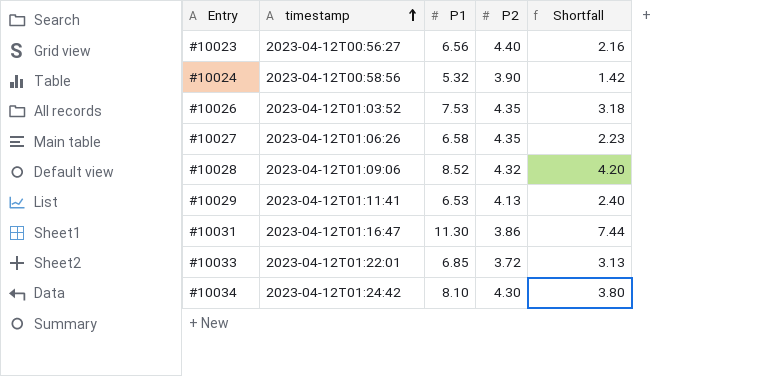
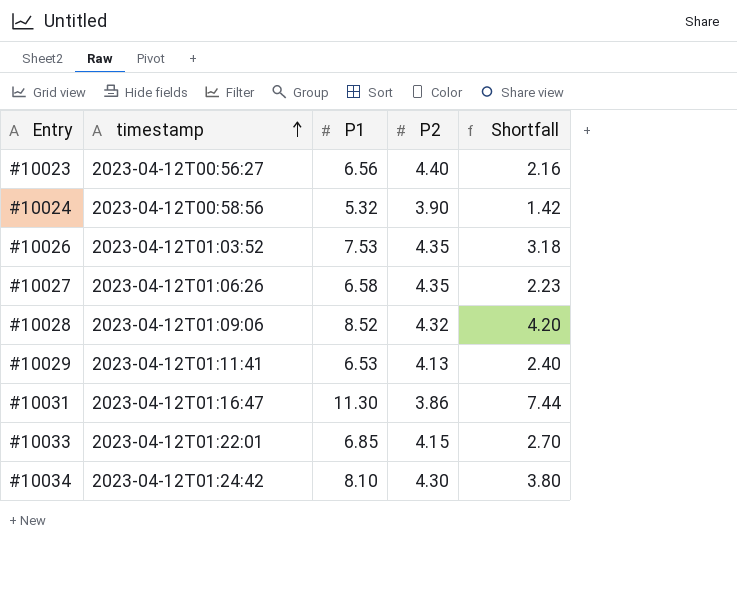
#10033 | P2: 3.72 -> 4.15
#10033 | Shortfall: 3.13 -> 2.70

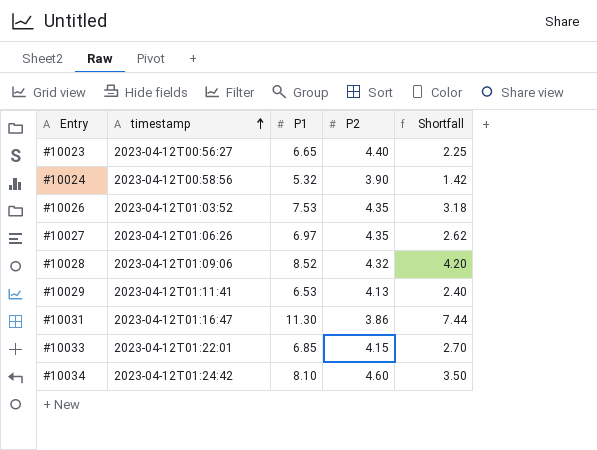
#10023 | P1: 6.56 -> 6.65
#10023 | Shortfall: 2.16 -> 2.25
#10027 | P1: 6.58 -> 6.97
#10027 | Shortfall: 2.23 -> 2.62
#10034 | P2: 4.30 -> 4.60
#10034 | Shortfall: 3.80 -> 3.50

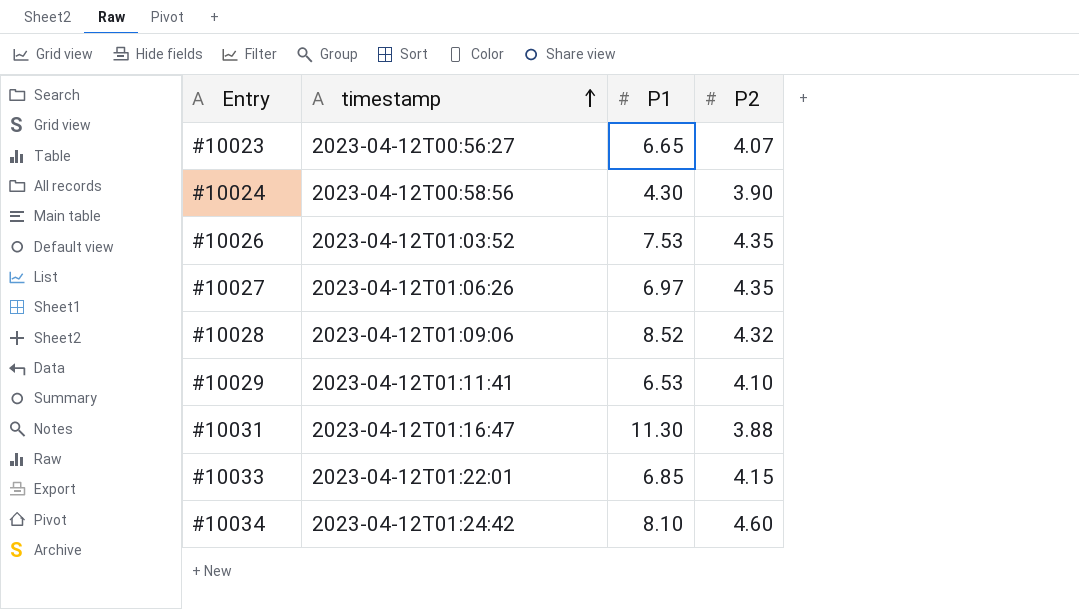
column Shortfall | formula: [P1] - [P2] -> none
#10023 | P2: 4.40 -> 4.07
#10024 | P1: 5.32 -> 4.30
#10029 | P2: 4.13 -> 4.10
#10031 | P2: 3.86 -> 3.88

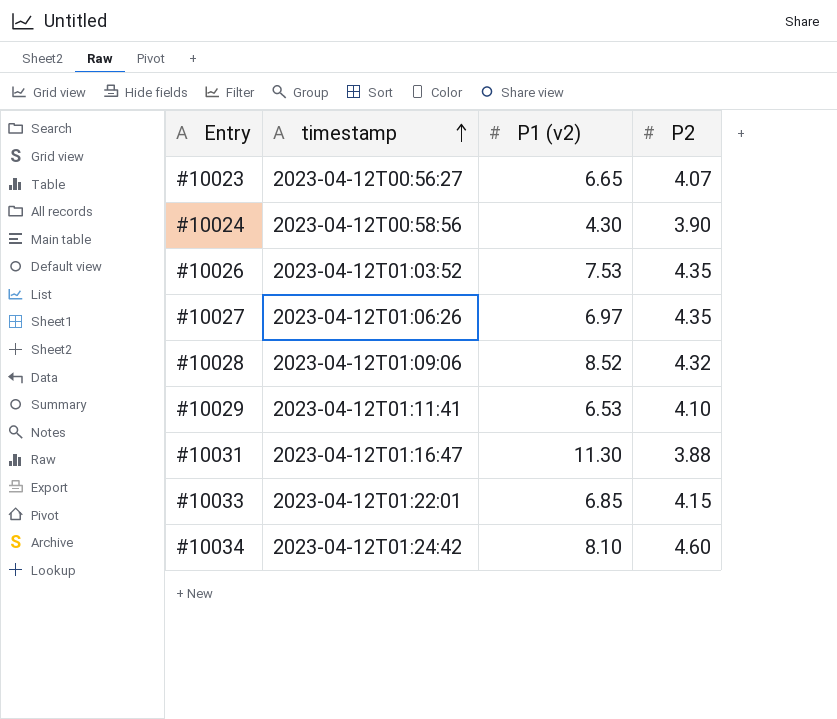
column name: P1 -> P1 (v2)

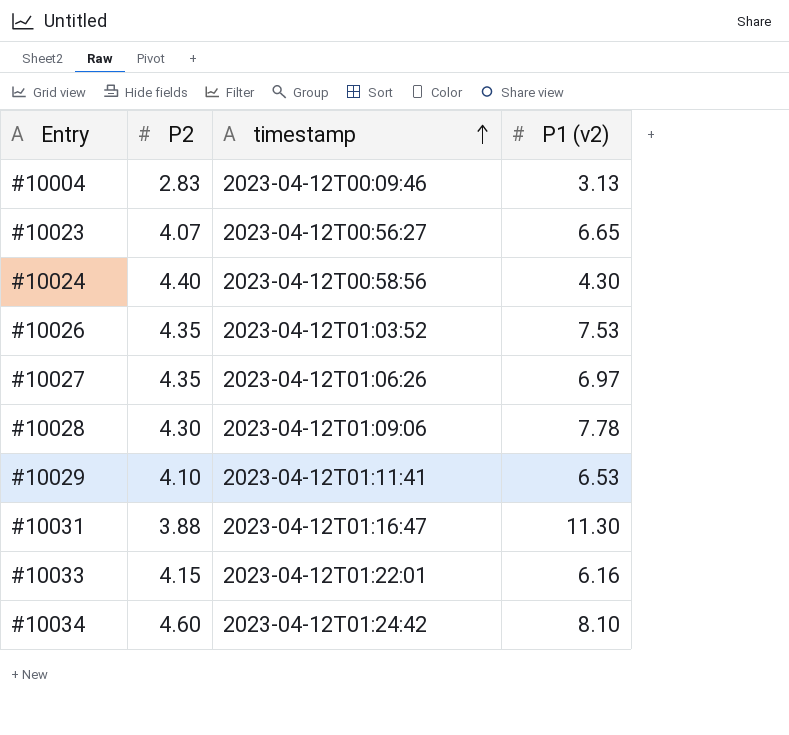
column P2 | position: 4 -> 2
row #10004: none -> 2.83 | 2023-04-12T00:09:46 | 3.13
#10024 | P2: 3.90 -> 4.40
#10028 | P2: 4.32 -> 4.30
#10028 | P1 (v2): 8.52 -> 7.78
#10033 | P1 (v2): 6.85 -> 6.16

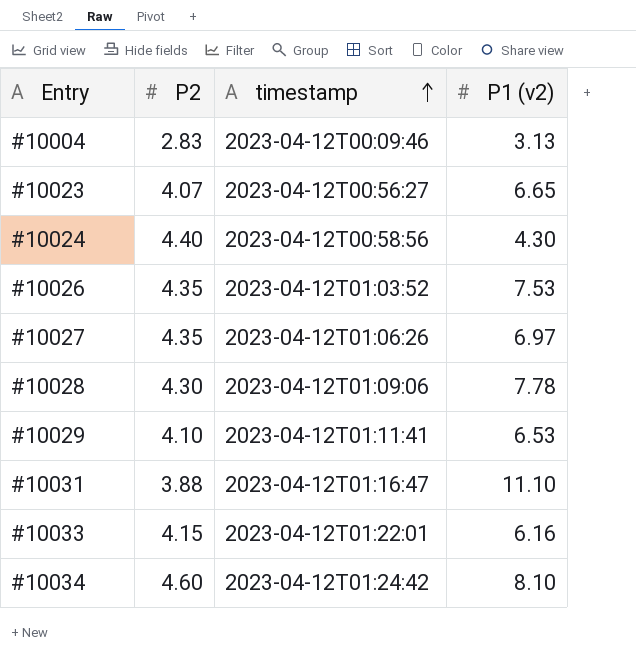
#10031 | P1 (v2): 11.30 -> 11.10

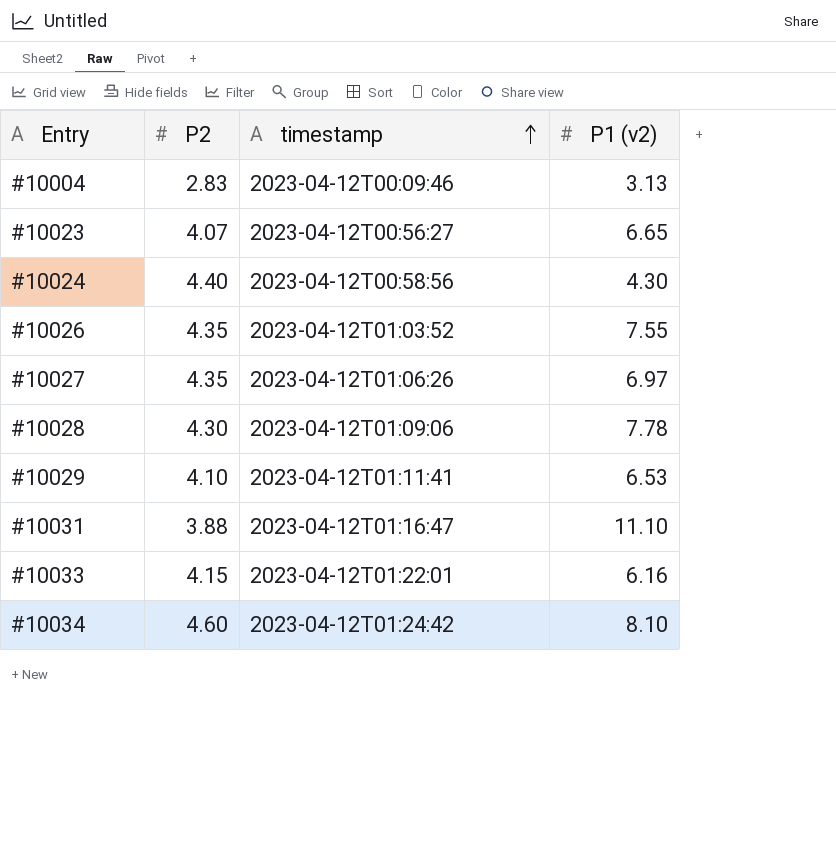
#10026 | P1 (v2): 7.53 -> 7.55

